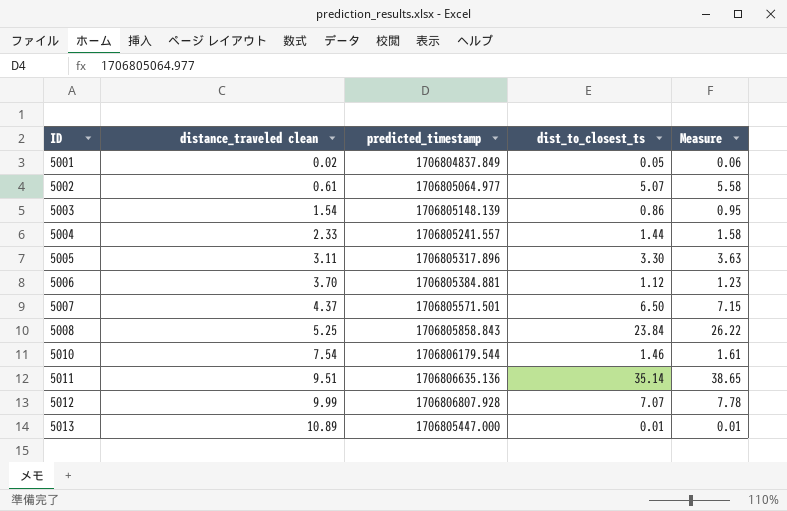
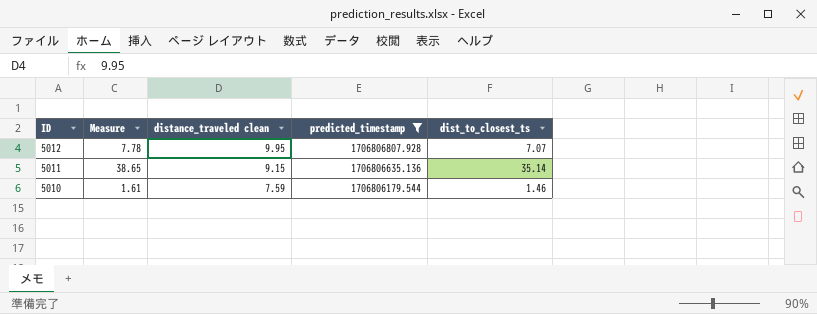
filter: none -> predicted_timestamp >= 1706806179.544
row order: ID ascending -> ID descending
column Measure | position: 5 -> 2
5012 | distance_traveled clean: 9.99 -> 9.95
5011 | distance_traveled clean: 9.51 -> 9.15
5010 | distance_traveled clean: 7.54 -> 7.59

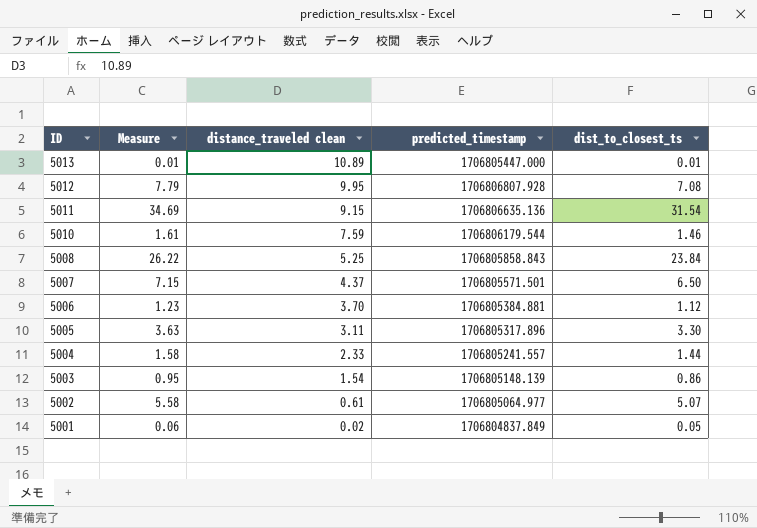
filter: predicted_timestamp >= 1706806179.544 -> none
5012 | Measure: 7.78 -> 7.79
5012 | dist_to_closest_ts: 7.07 -> 7.08
5011 | Measure: 38.65 -> 34.69
5011 | dist_to_closest_ts: 35.14 -> 31.54

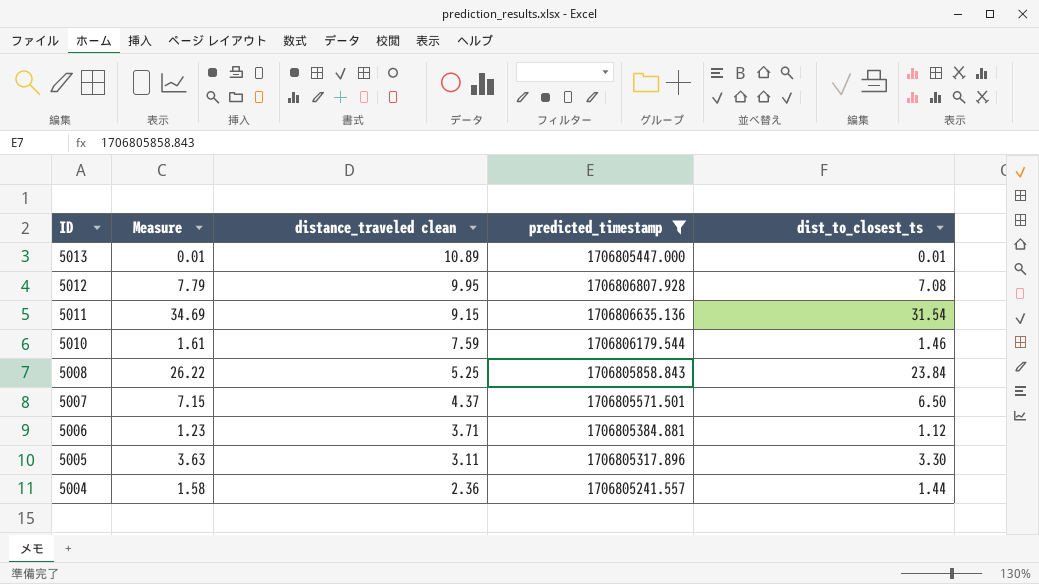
filter: none -> predicted_timestamp >= 1706805241.557
5006 | distance_traveled clean: 3.70 -> 3.71
5004 | distance_traveled clean: 2.33 -> 2.36

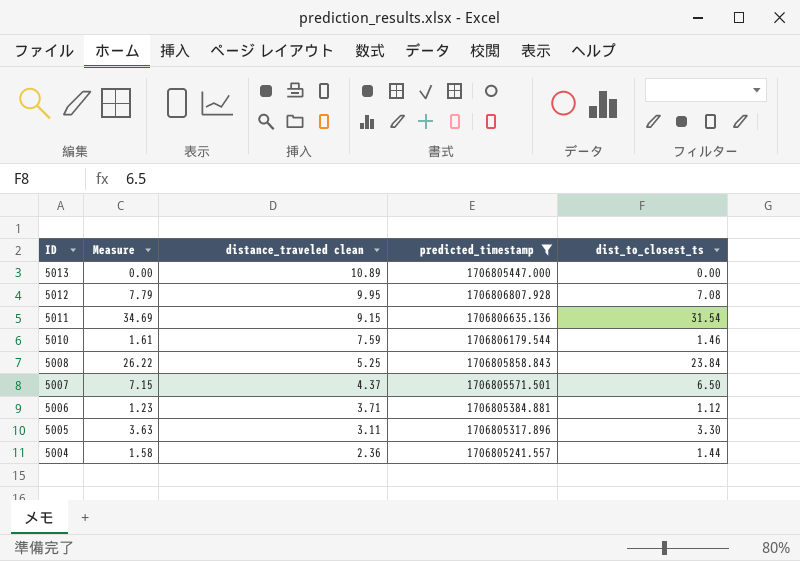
5013 | Measure: 0.01 -> 0.00
5013 | dist_to_closest_ts: 0.01 -> 0.00

